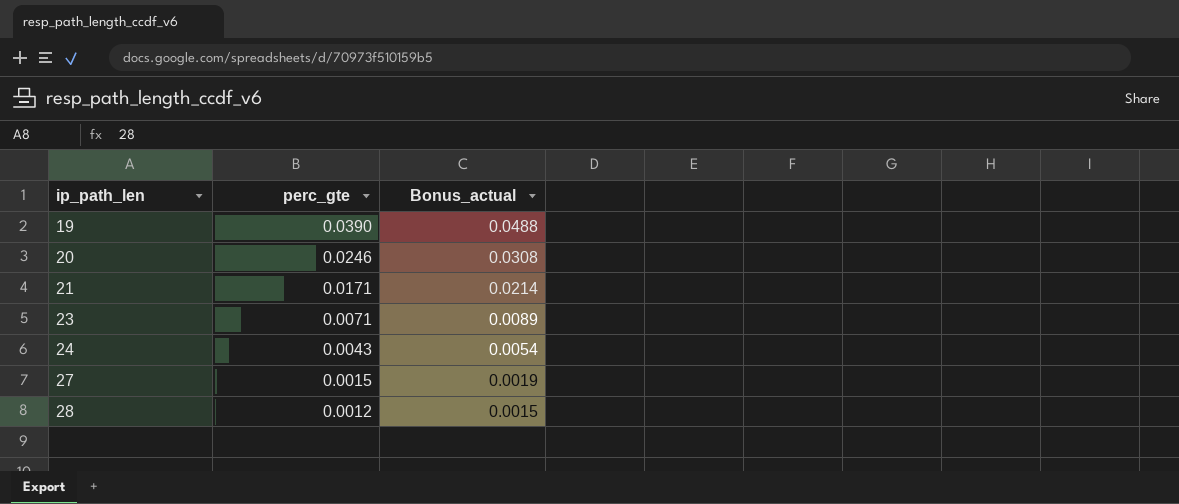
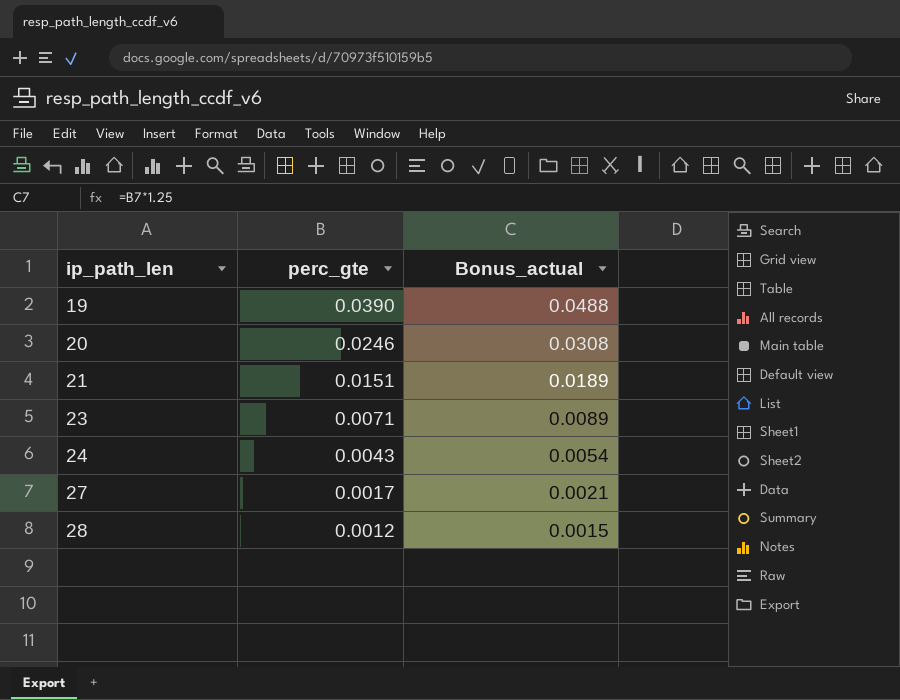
21 | perc_gte: 0.0171 -> 0.0151
21 | Bonus_actual: 0.0214 -> 0.0189
27 | perc_gte: 0.0015 -> 0.0017
27 | Bonus_actual: 0.0019 -> 0.0021

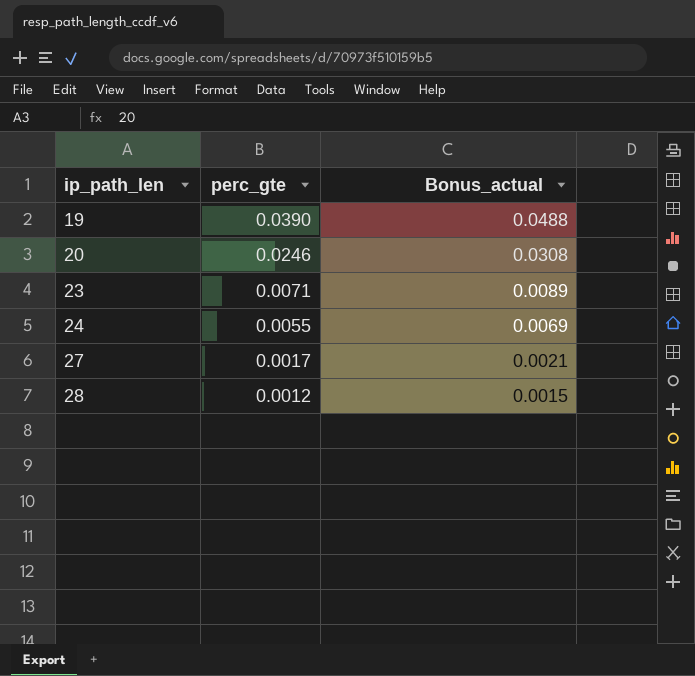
row 21: 0.0151 | 0.0189 -> none
24 | perc_gte: 0.0043 -> 0.0055
24 | Bonus_actual: 0.0054 -> 0.0069

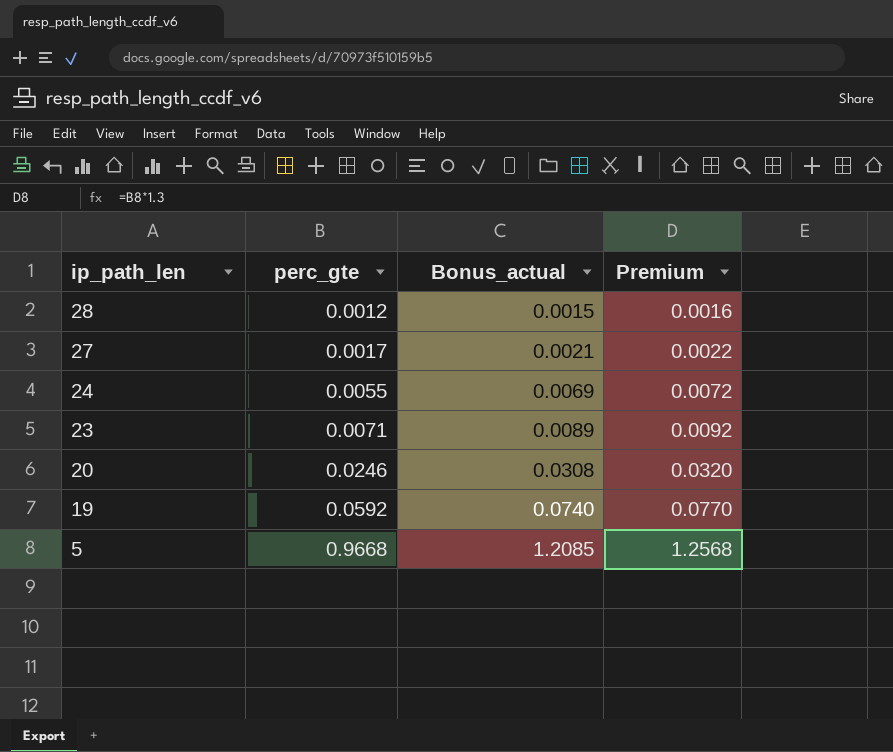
row order: ip_path_len ascending -> ip_path_len descending
column Premium | formula: none -> [perc_gte] * 1.3
19 | perc_gte: 0.0390 -> 0.0592
19 | Bonus_actual: 0.0488 -> 0.0740
row 5: none -> 0.9668 | 1.2085 | 1.2568

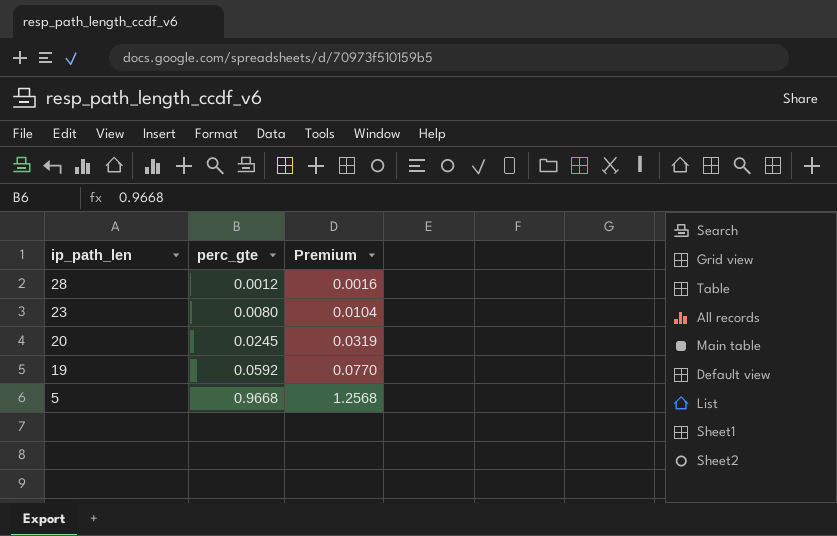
column Bonus_actual | formula: [perc_gte] * 1.25 -> none
row 27: 0.0017 | 0.0021 | 0.0022 -> none
row 24: 0.0055 | 0.0069 | 0.0072 -> none
23 | perc_gte: 0.0071 -> 0.0080
23 | Premium: 0.0092 -> 0.0104
20 | perc_gte: 0.0246 -> 0.0245
20 | Premium: 0.0320 -> 0.0319

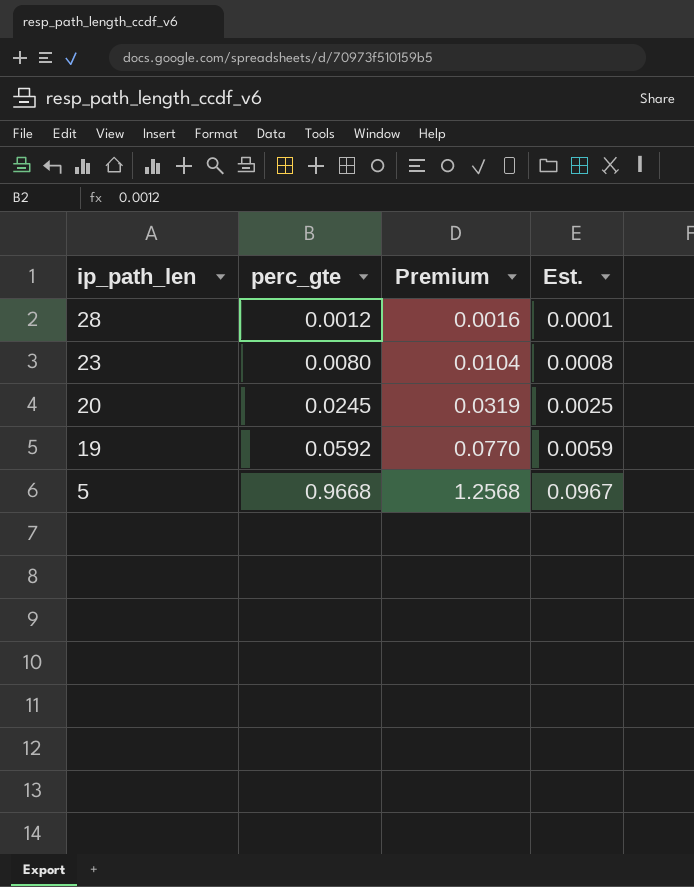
column Est. | formula: none -> [perc_gte] * 0.1

